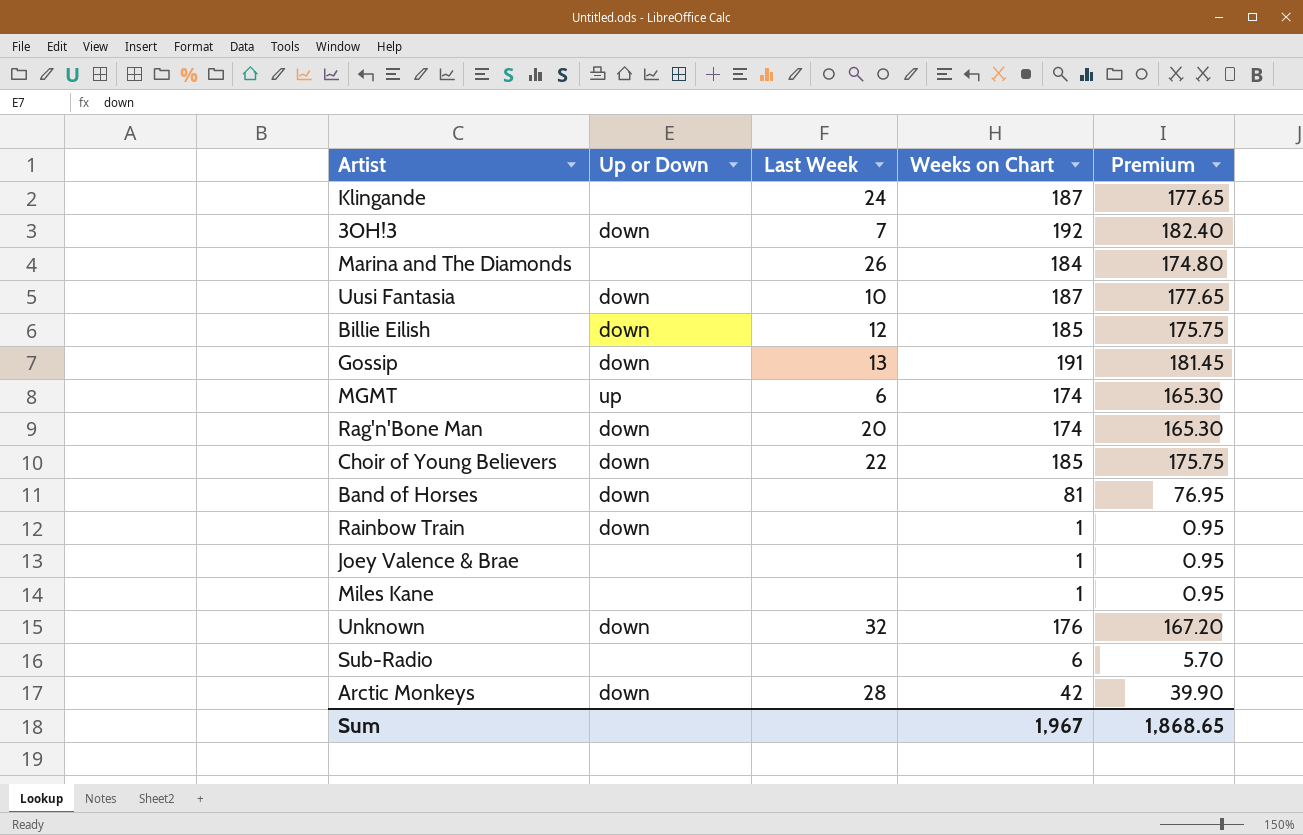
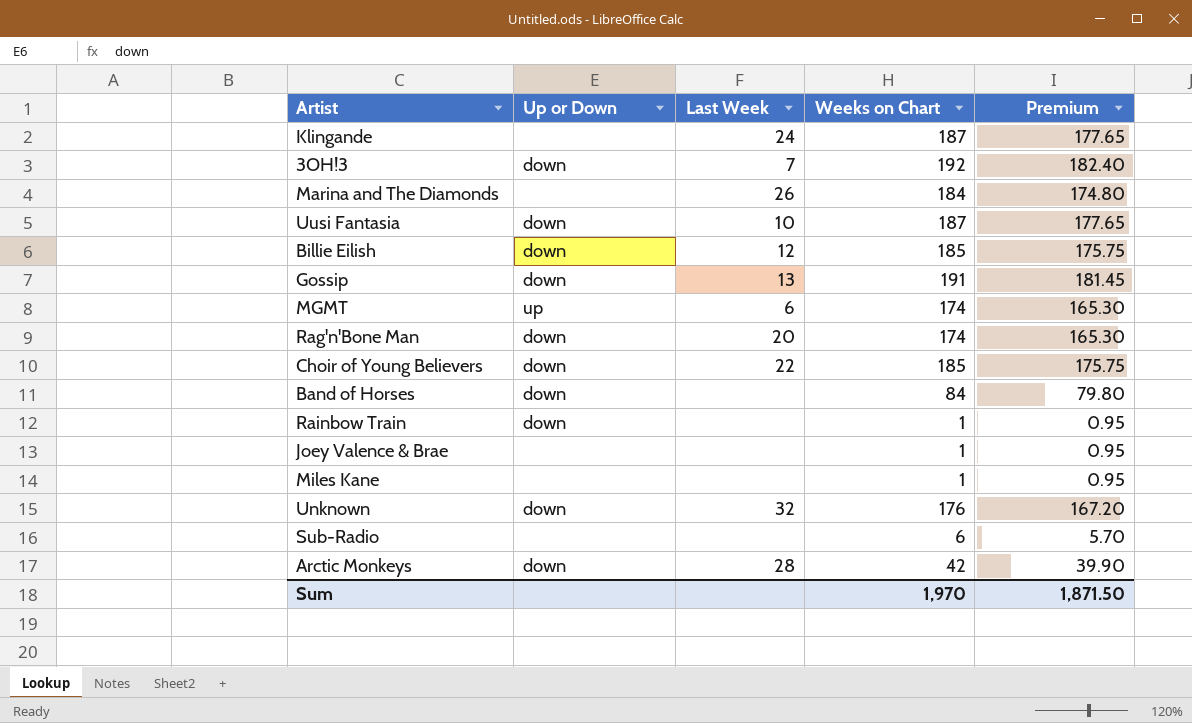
Band of Horses | Weeks on Chart: 81 -> 84
Band of Horses | Premium: 76.95 -> 79.80
Sum | Weeks on Chart: 1,967 -> 1,970
Sum | Premium: 1,868.65 -> 1,871.50

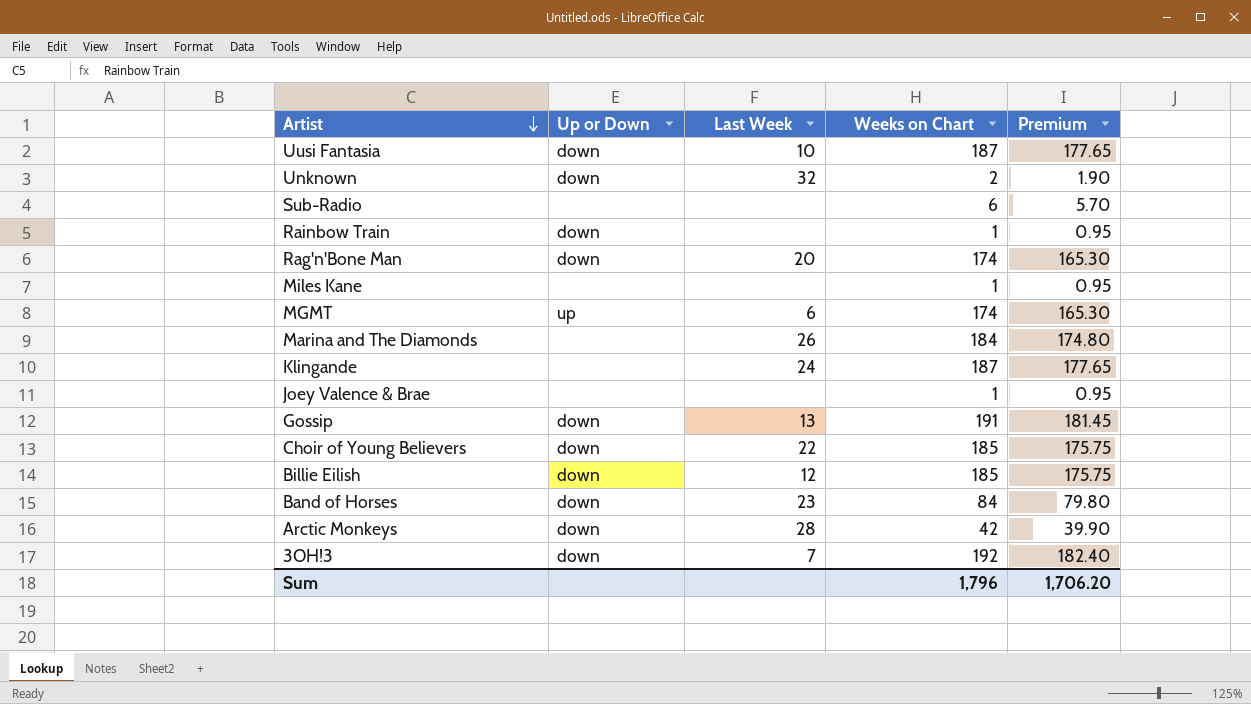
row order: none -> Artist descending
Unknown | Weeks on Chart: 176 -> 2
Unknown | Premium: 167.20 -> 1.90
Band of Horses | Last Week: none -> 23
Sum | Weeks on Chart: 1,970 -> 1,796
Sum | Premium: 1,871.50 -> 1,706.20

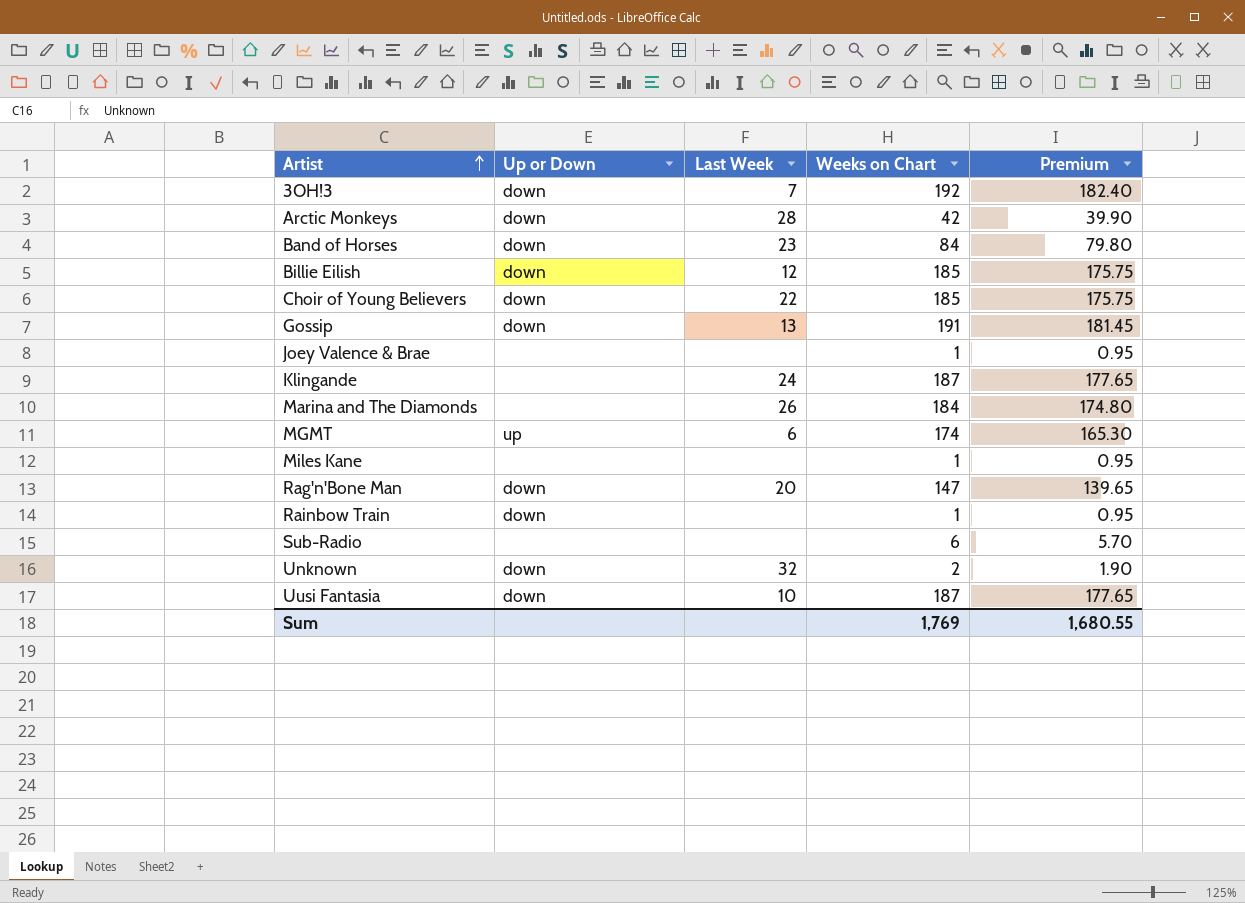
row order: Artist descending -> Artist ascending
Rag'n'Bone Man | Weeks on Chart: 174 -> 147
Rag'n'Bone Man | Premium: 165.30 -> 139.65
Sum | Weeks on Chart: 1,796 -> 1,769
Sum | Premium: 1,706.20 -> 1,680.55

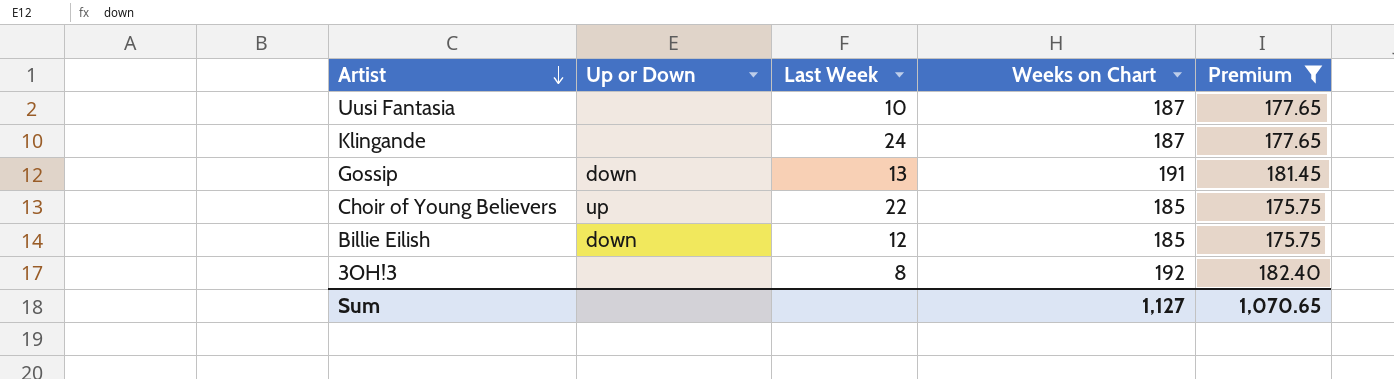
filter: none -> Premium >= 175.75
row order: Artist ascending -> Artist descending
Uusi Fantasia | Up or Down: down -> none
Choir of Young Believers | Up or Down: down -> up
3OH!3 | Up or Down: down -> none
3OH!3 | Last Week: 7 -> 8
Sum | Weeks on Chart: 1,769 -> 1,127
Sum | Premium: 1,680.55 -> 1,070.65

